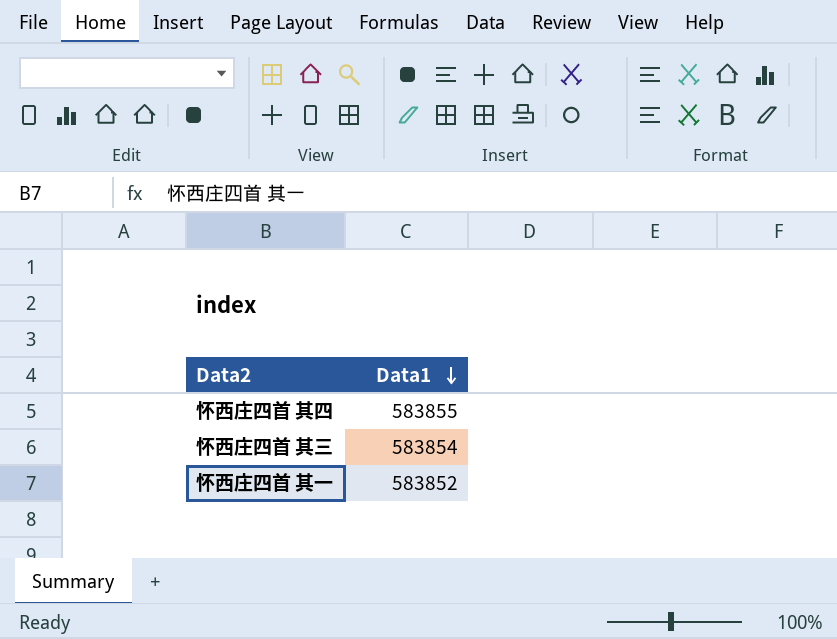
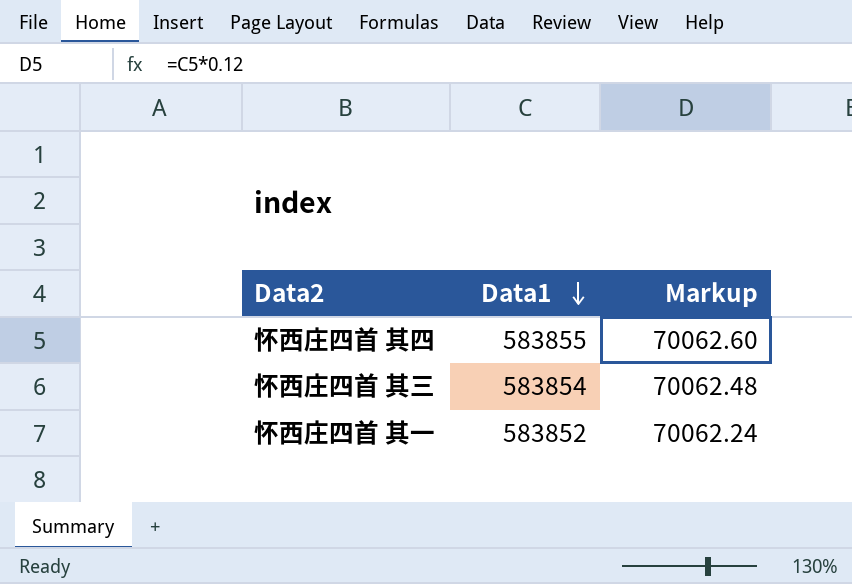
column Markup | formula: none -> [Data1] * 0.12

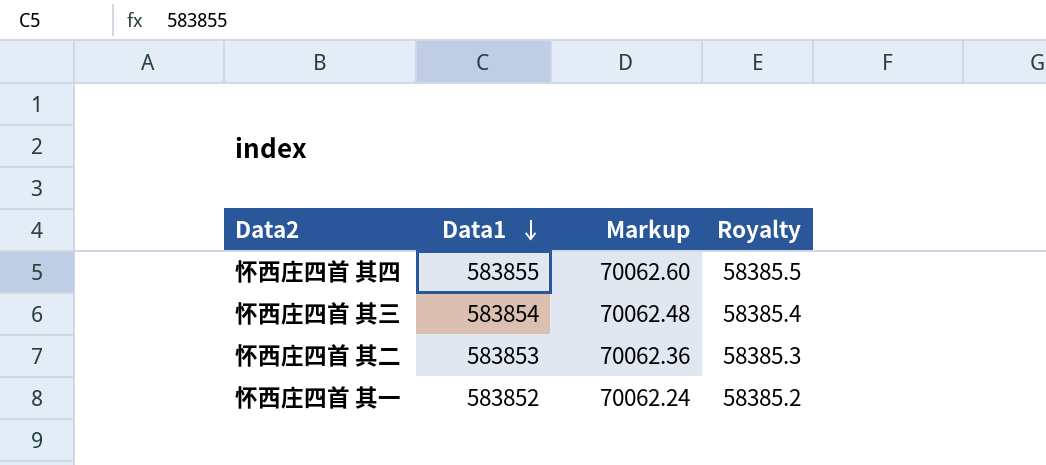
column Royalty | formula: none -> [Data1] * 0.1
row 怀西庄四首 其二: none -> 583853 | 70062.36 | 58385.3

